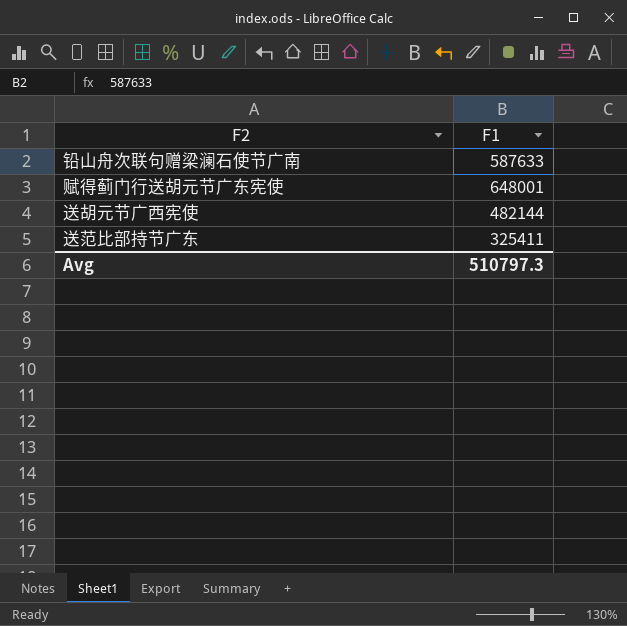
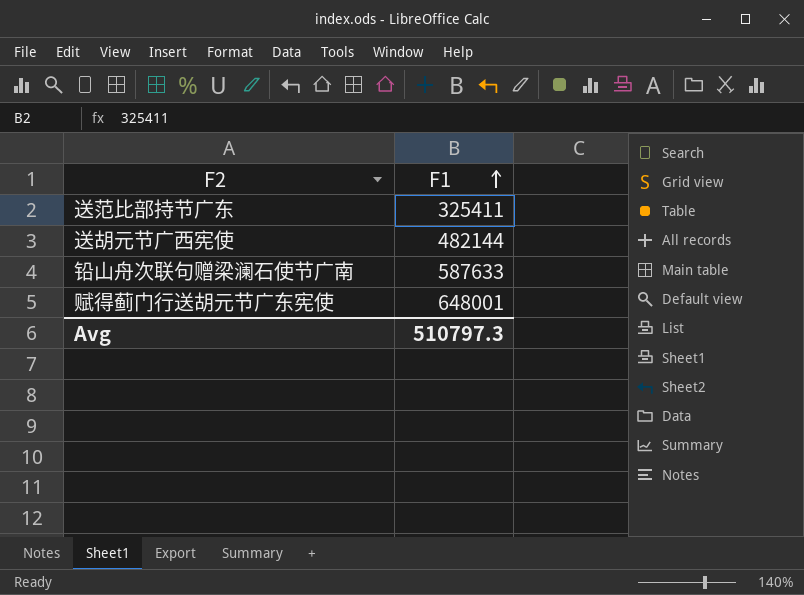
row order: none -> F1 ascending

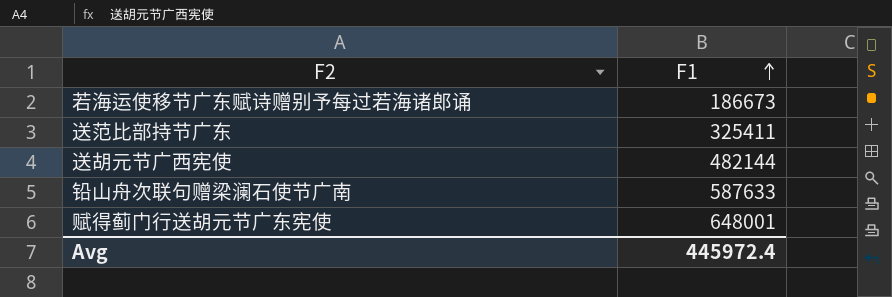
row 若海运使移节广东赋诗赠别予每过若海诸郎诵: none -> 186673
Avg | F1: 510797.3 -> 445972.4

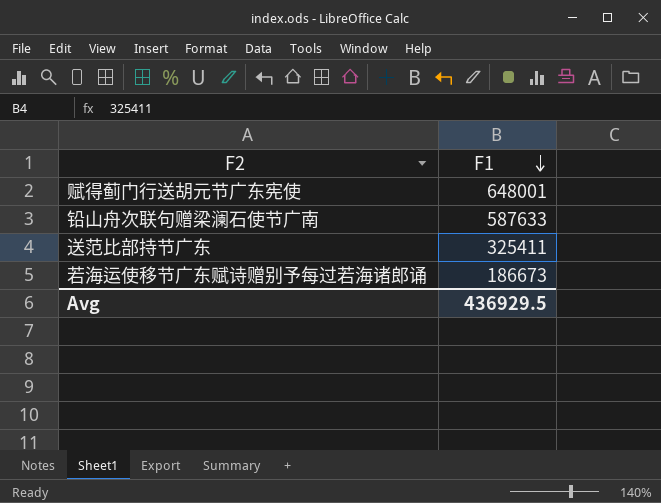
row order: F1 ascending -> F1 descending
row 送胡元节广西宪使: 482144 -> none
Avg | F1: 445972.4 -> 436929.5

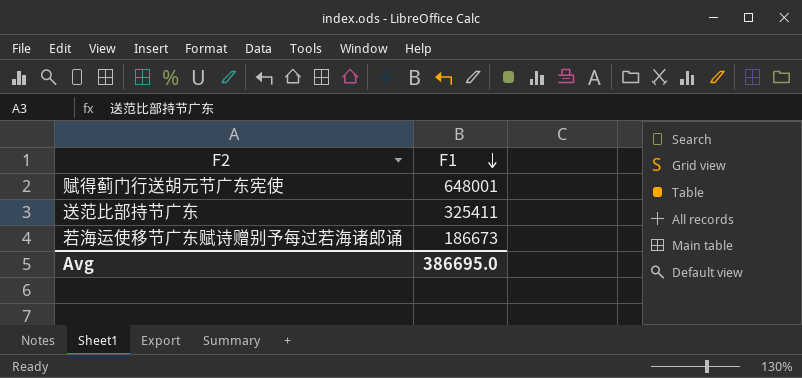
row 铅山舟次联句赠梁澜石使节广南: 587633 -> none
Avg | F1: 436929.5 -> 386695.0

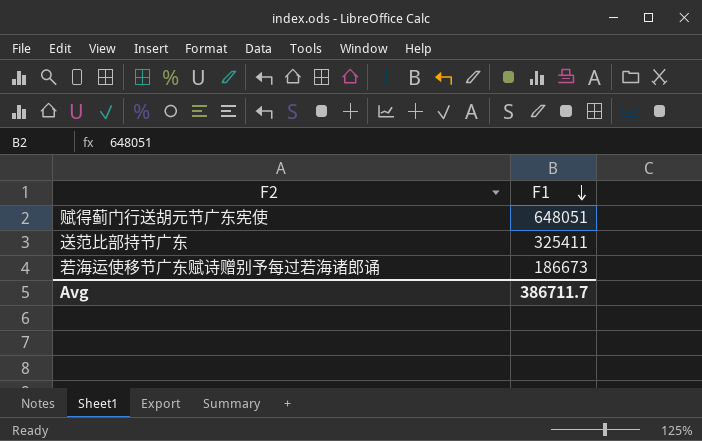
赋得蓟门行送胡元节广东宪使 | F1: 648001 -> 648051
Avg | F1: 386695.0 -> 386711.7

